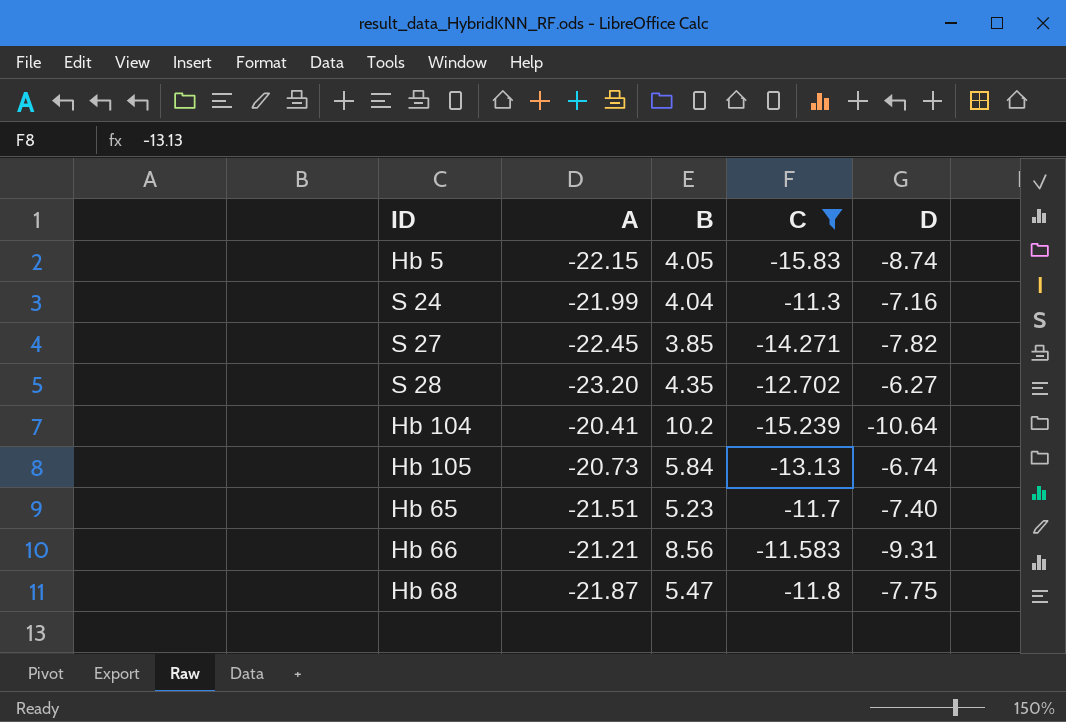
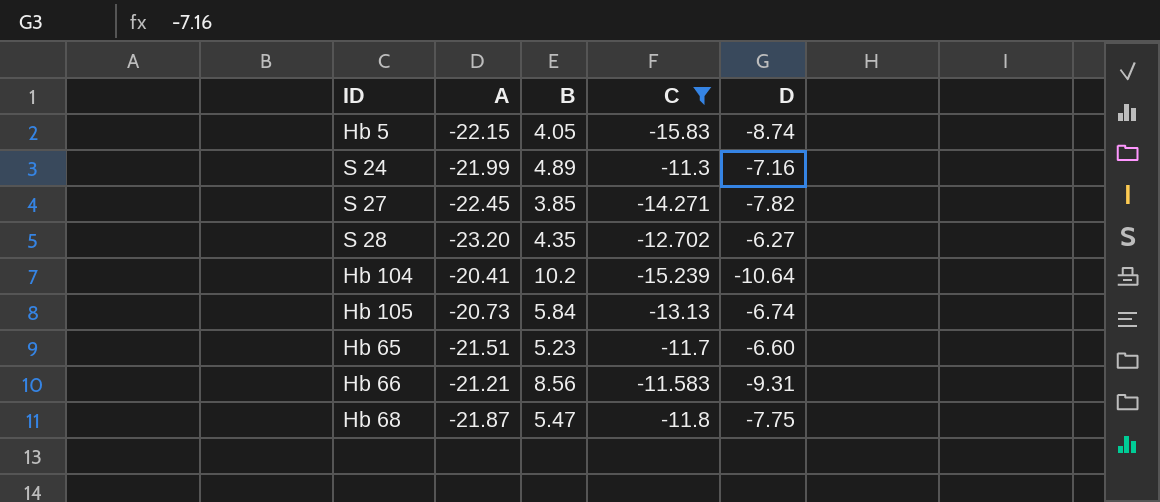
S 24 | B: 4.04 -> 4.89
Hb 65 | D: -7.40 -> -6.60

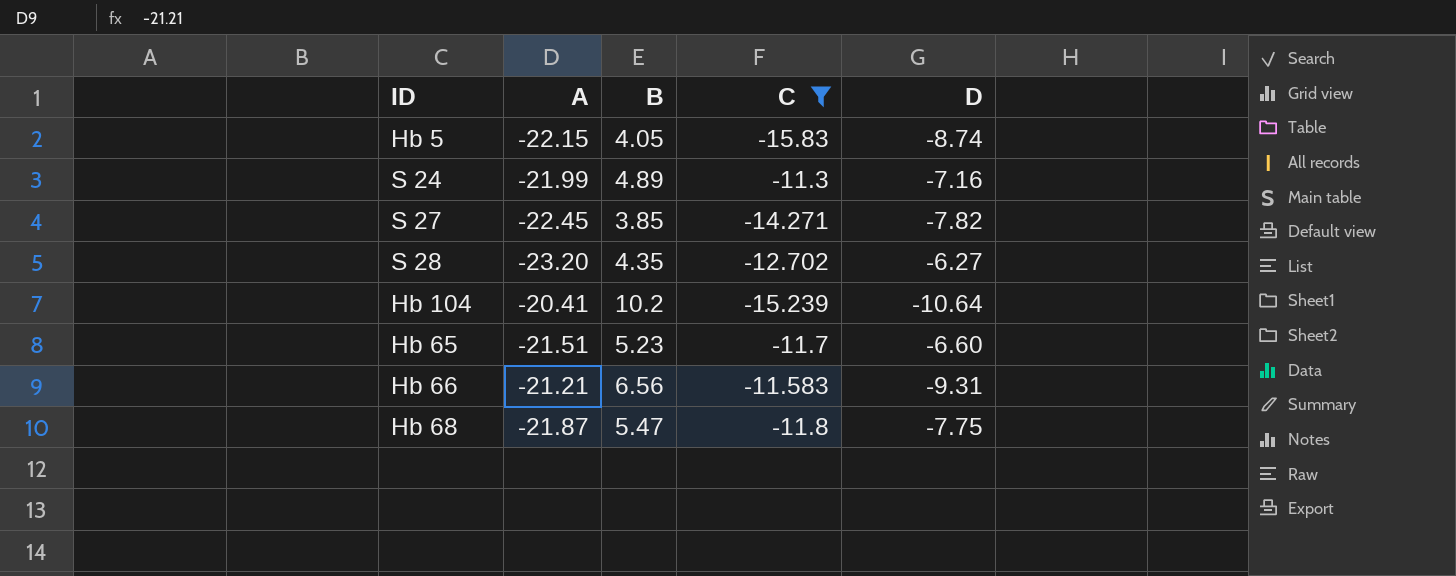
row Hb 105: -20.73 | 5.84 | -13.13 | -6.74 -> none
Hb 66 | B: 8.56 -> 6.56

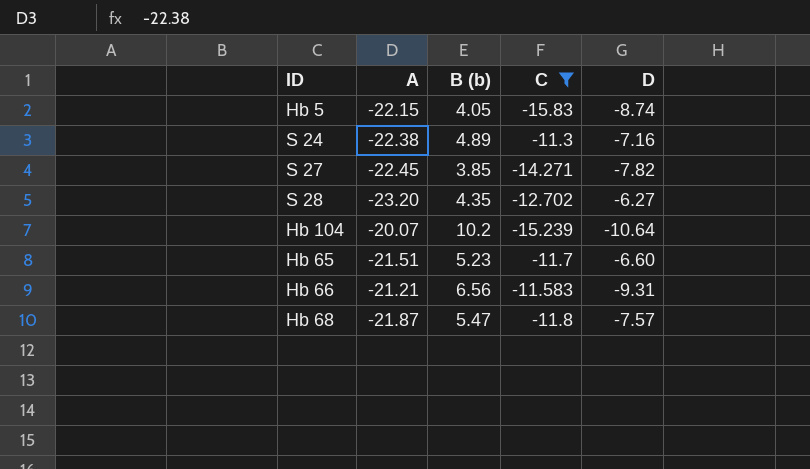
column name: B -> B (b)
S 24 | A: -21.99 -> -22.38
Hb 104 | A: -20.41 -> -20.07
Hb 68 | D: -7.75 -> -7.57

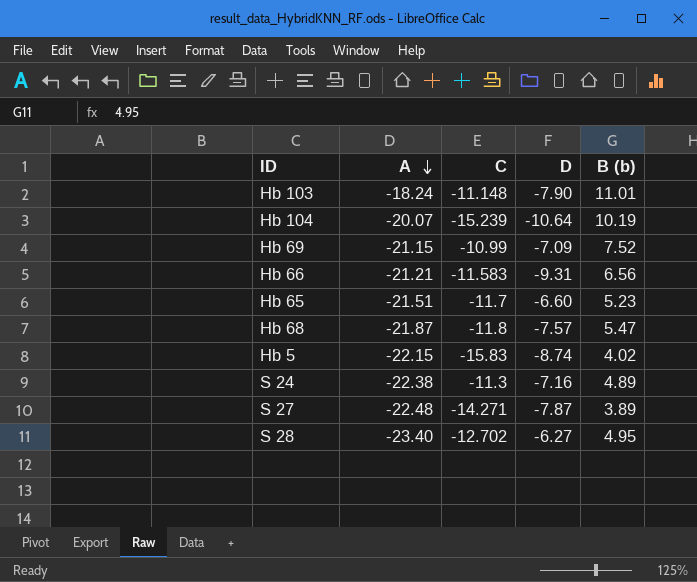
filter: C <= -11.3 -> none
row order: none -> A descending
column B (b) | position: 3 -> 5
Hb 104 | B (b): 10.2 -> 10.19
Hb 5 | B (b): 4.05 -> 4.02
S 27 | A: -22.45 -> -22.48
S 27 | D: -7.82 -> -7.87
S 27 | B (b): 3.85 -> 3.89
S 28 | A: -23.20 -> -23.40
S 28 | B (b): 4.35 -> 4.95

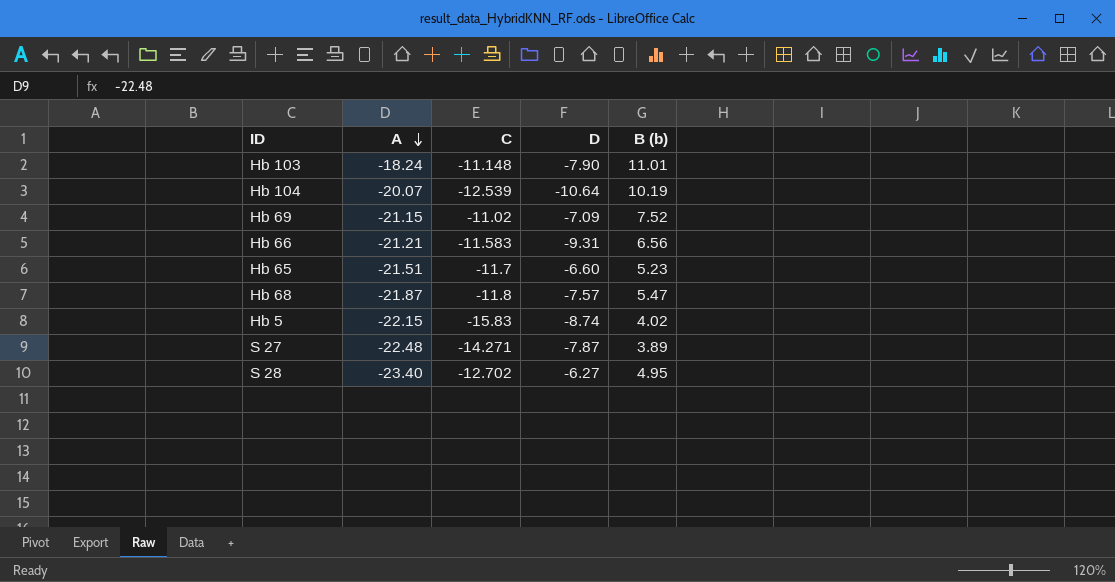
row S 24: -22.38 | -11.3 | -7.16 | 4.89 -> none
Hb 104 | C: -15.239 -> -12.539
Hb 69 | C: -10.99 -> -11.02

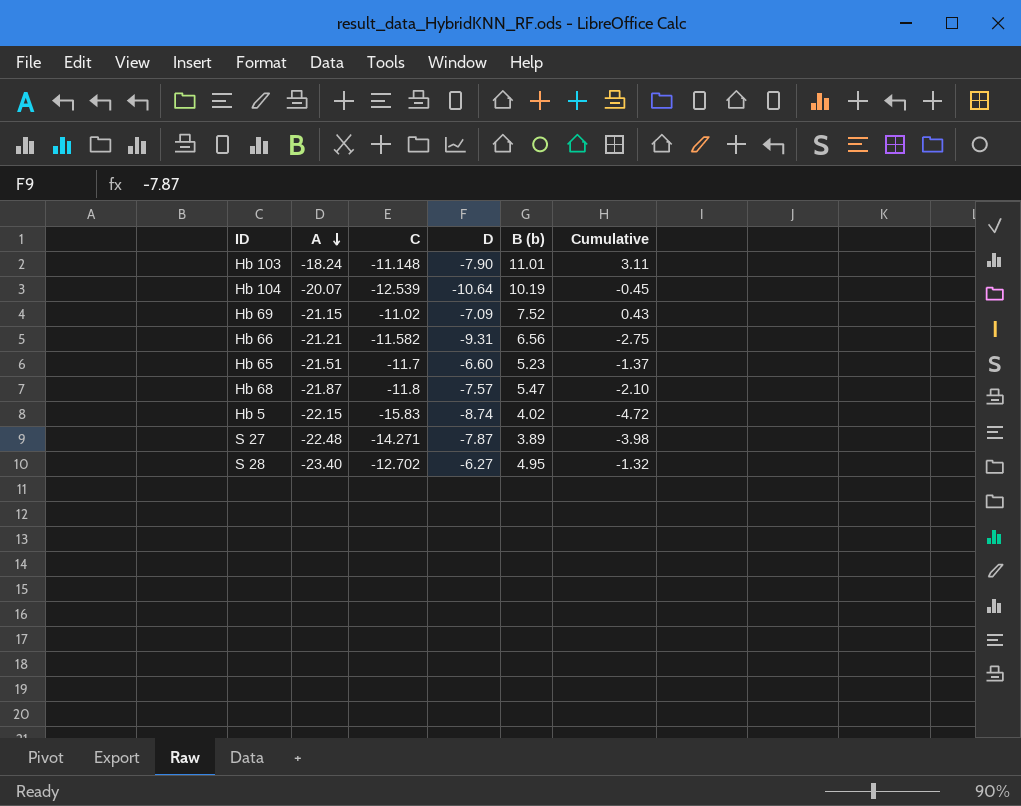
column Cumulative | formula: none -> [D] + [B (b)]
Hb 66 | C: -11.583 -> -11.582

